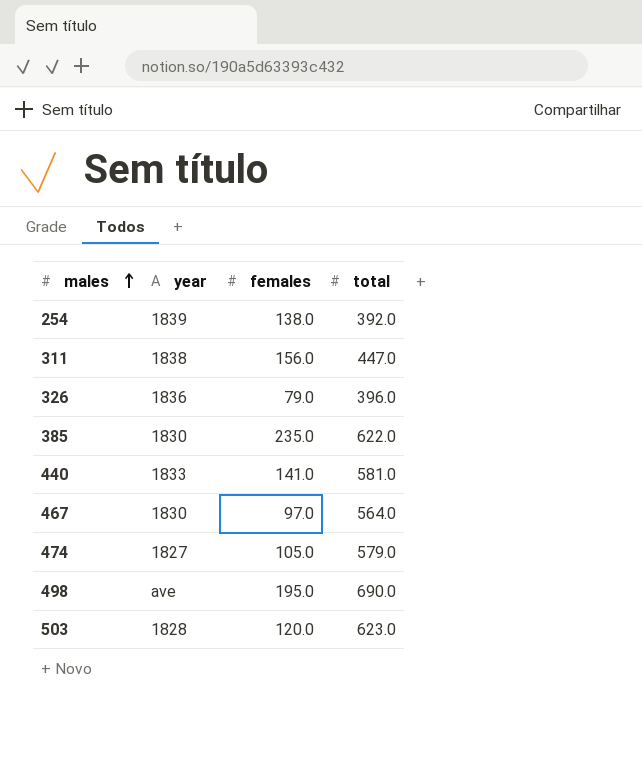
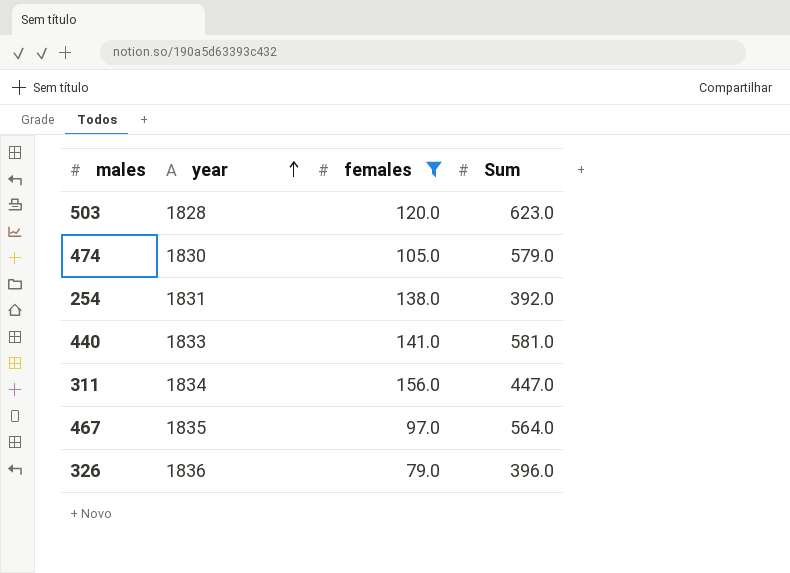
filter: none -> females <= 156.0
row order: males ascending -> year ascending
column name: total -> Sum
474 | year: 1827 -> 1830
254 | year: 1839 -> 1831
311 | year: 1838 -> 1834
467 | year: 1830 -> 1835

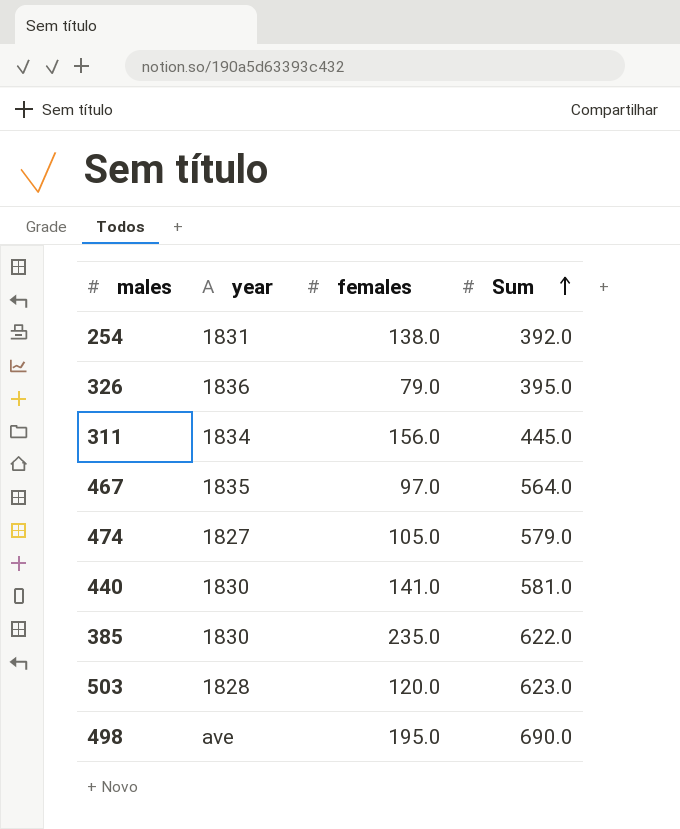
filter: females <= 156.0 -> none
row order: year ascending -> Sum ascending
326 | Sum: 396.0 -> 395.0
311 | Sum: 447.0 -> 445.0
474 | year: 1830 -> 1827
440 | year: 1833 -> 1830

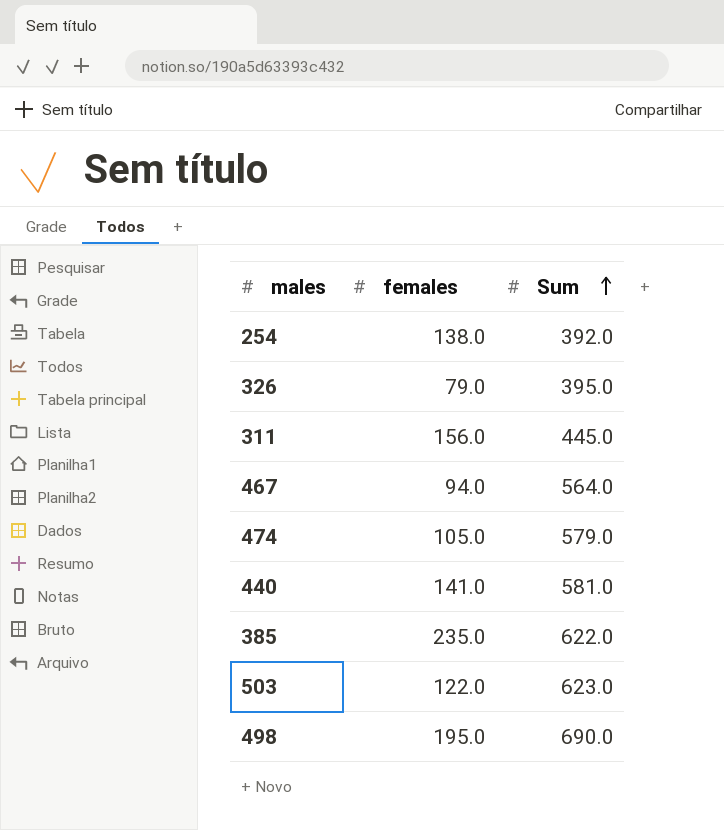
column year | position: 2 -> none
467 | females: 97.0 -> 94.0
503 | females: 120.0 -> 122.0

